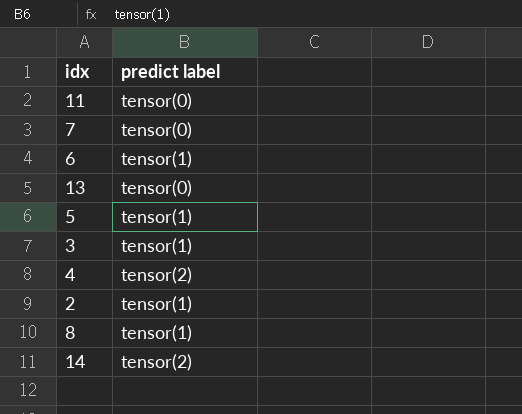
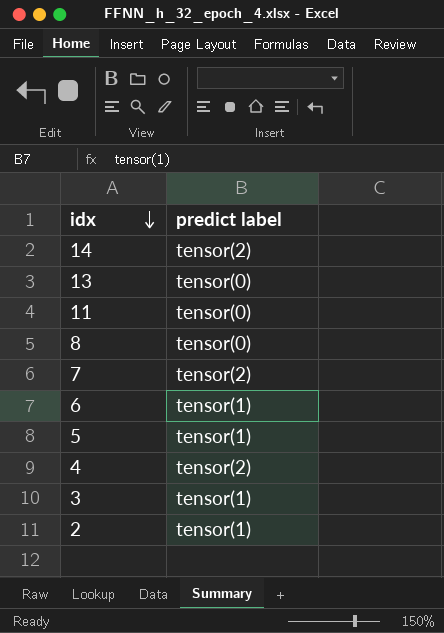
row order: none -> idx descending
8 | predict label: tensor(1) -> tensor(0)
7 | predict label: tensor(0) -> tensor(2)

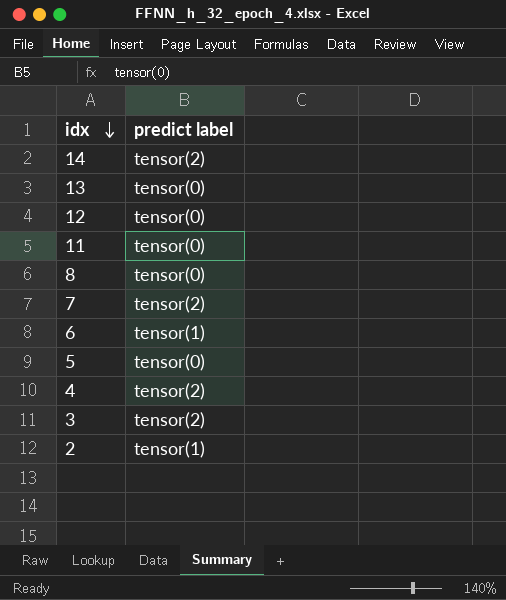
row 12: none -> tensor(0)
5 | predict label: tensor(1) -> tensor(0)
3 | predict label: tensor(1) -> tensor(2)

